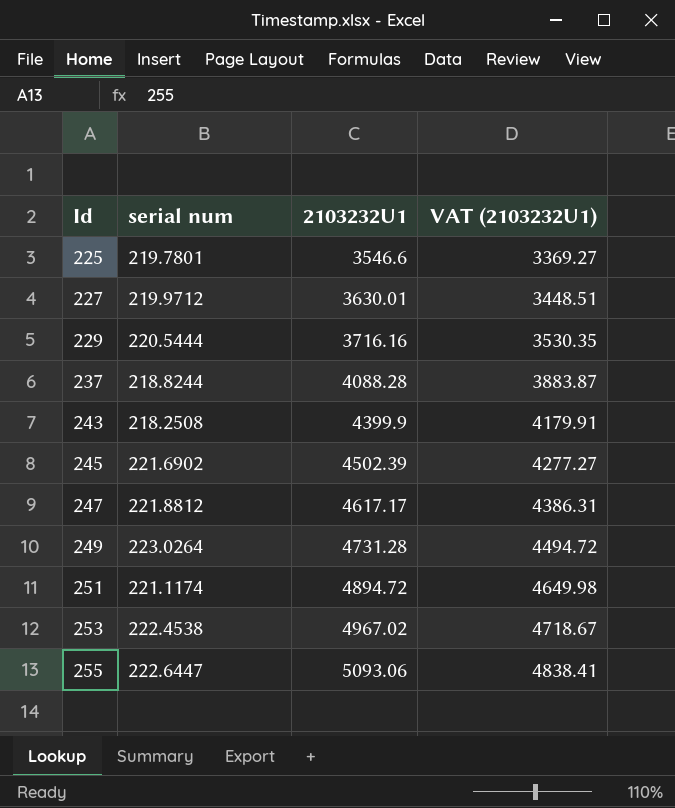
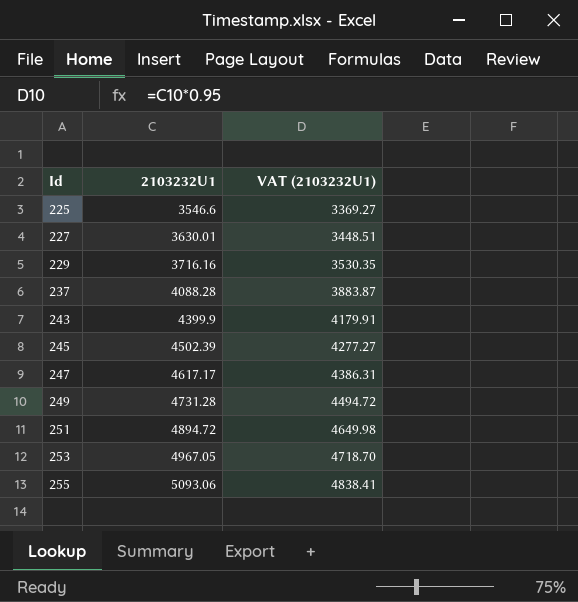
column serial num | position: 2 -> none
253 | 2103232U1: 4967.02 -> 4967.05
253 | VAT (2103232U1): 4718.67 -> 4718.70

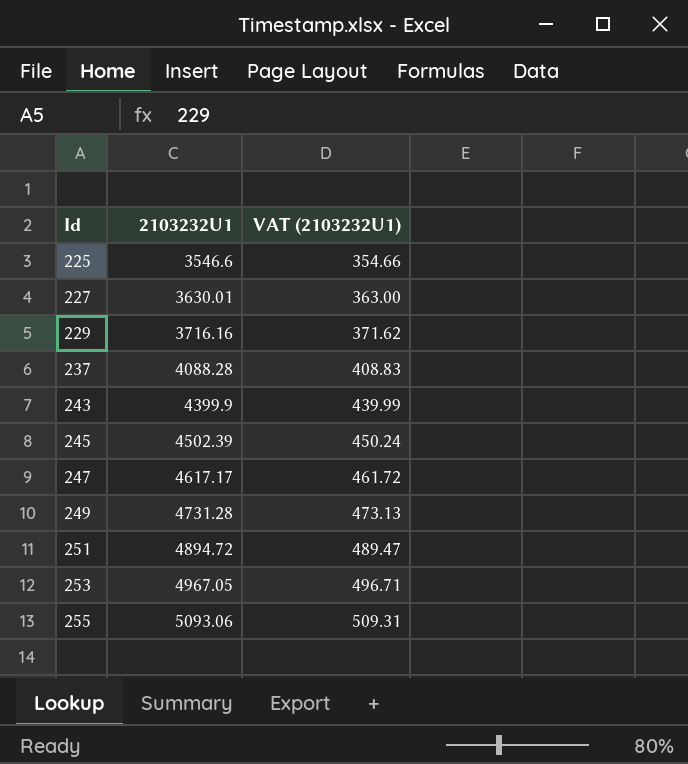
column VAT (2103232U1) | formula: [2103232U1] * 0.95 -> [2103232U1] * 0.1

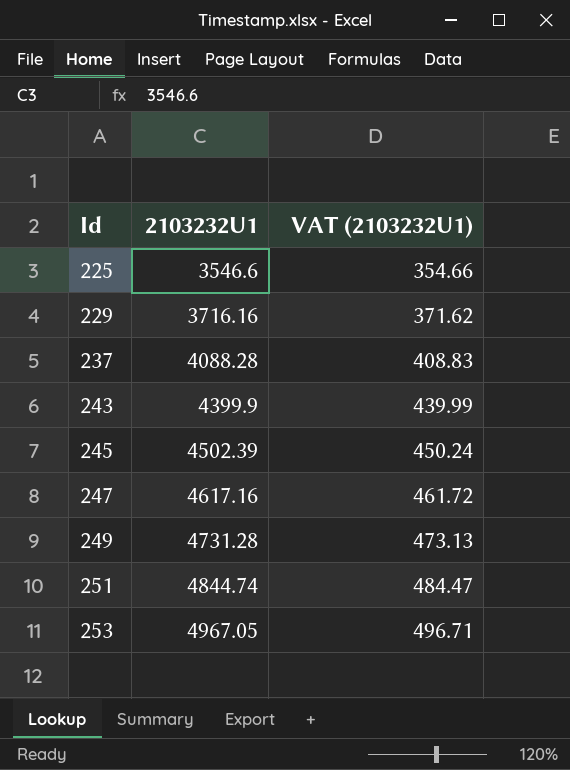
row 227: 3630.01 | 363.00 -> none
row 255: 5093.06 | 509.31 -> none
247 | 2103232U1: 4617.17 -> 4617.16
251 | 2103232U1: 4894.72 -> 4844.74
251 | VAT (2103232U1): 489.47 -> 484.47

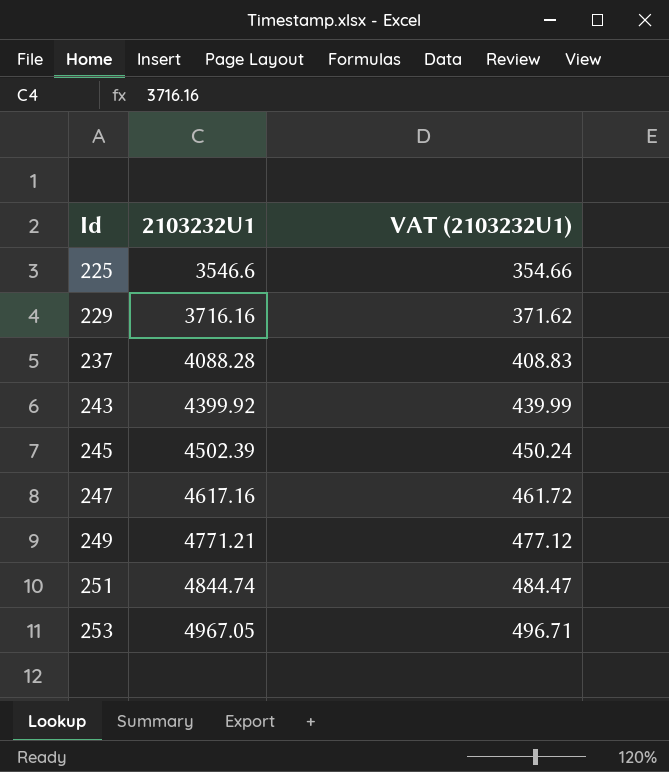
243 | 2103232U1: 4399.9 -> 4399.92
249 | 2103232U1: 4731.28 -> 4771.21
249 | VAT (2103232U1): 473.13 -> 477.12

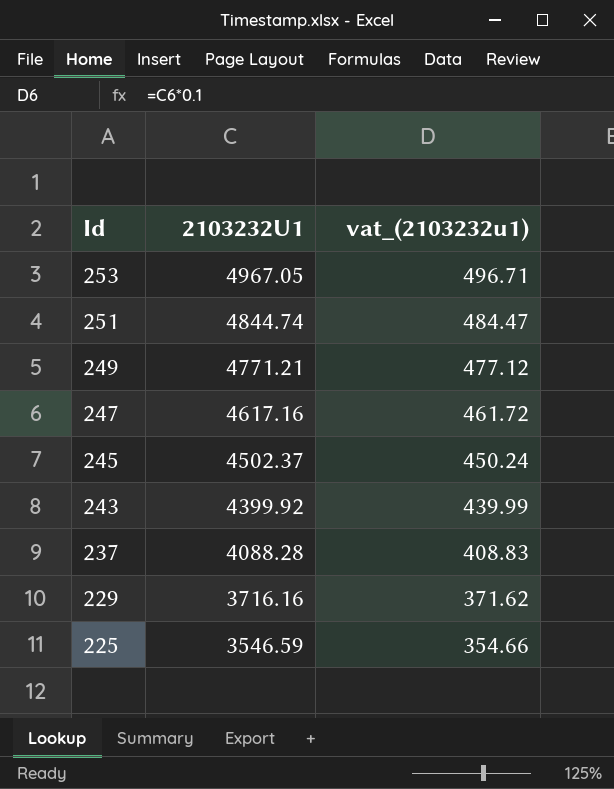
row order: Id ascending -> Id descending
column name: VAT (2103232U1) -> vat_(2103232u1)
245 | 2103232U1: 4502.39 -> 4502.37
225 | 2103232U1: 3546.6 -> 3546.59

